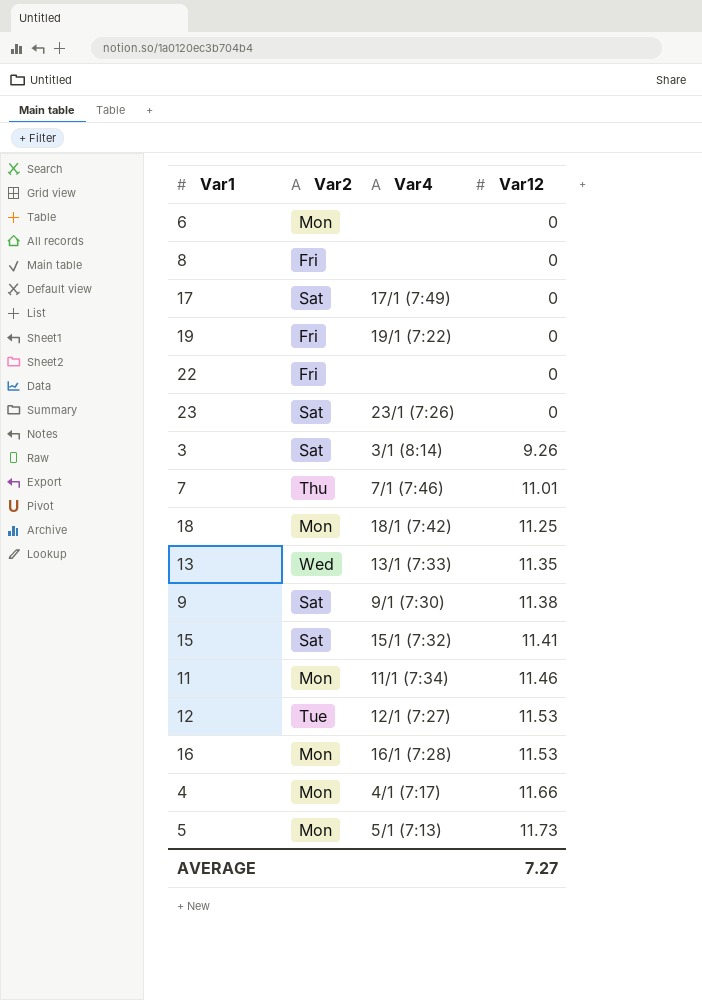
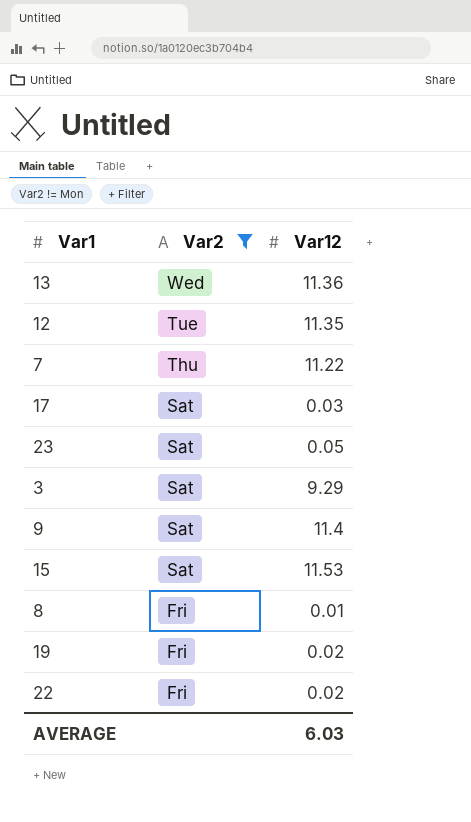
filter: none -> Var2 != Mon
row order: Var12 ascending -> Var2 descending
column Var4 | position: 3 -> none
13 | Var12: 11.35 -> 11.36
12 | Var12: 11.53 -> 11.35
7 | Var12: 11.01 -> 11.22
17 | Var12: 0 -> 0.03
23 | Var12: 0 -> 0.05
3 | Var12: 9.26 -> 9.29
9 | Var12: 11.38 -> 11.4
15 | Var12: 11.41 -> 11.53
8 | Var12: 0 -> 0.01
19 | Var12: 0 -> 0.02
22 | Var12: 0 -> 0.02
AVERAGE | Var12: 7.27 -> 6.03

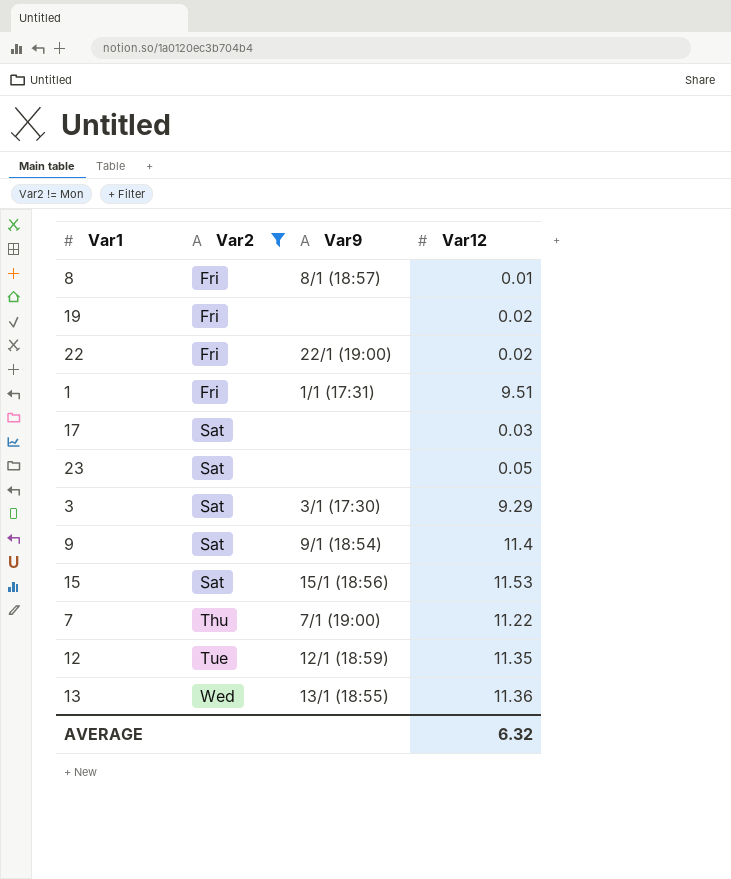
row order: Var2 descending -> Var2 ascending
column Var9 | position: none -> 3
row 1: none -> Fri | 1/1 (17:31) | 9.51
AVERAGE | Var12: 6.03 -> 6.32

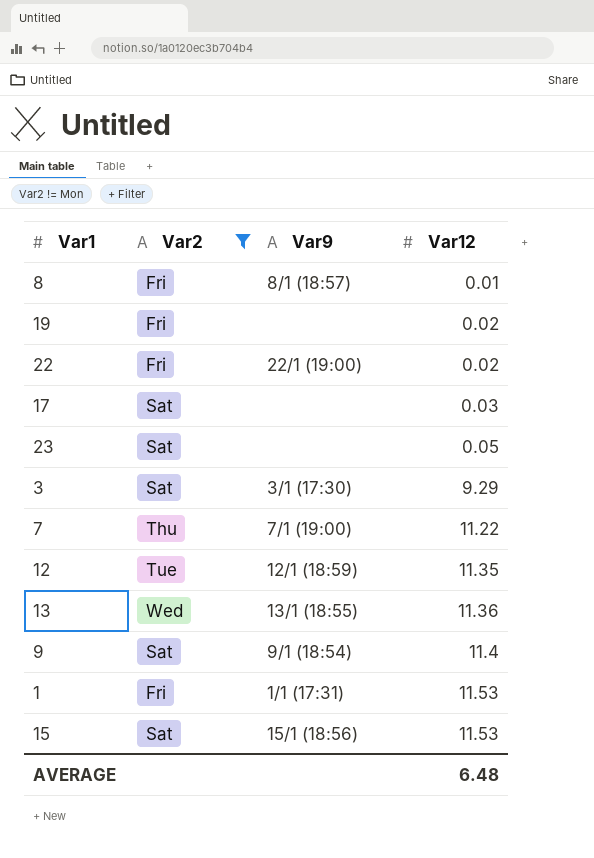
row order: Var2 ascending -> Var12 ascending
1 | Var12: 9.51 -> 11.53
AVERAGE | Var12: 6.32 -> 6.48

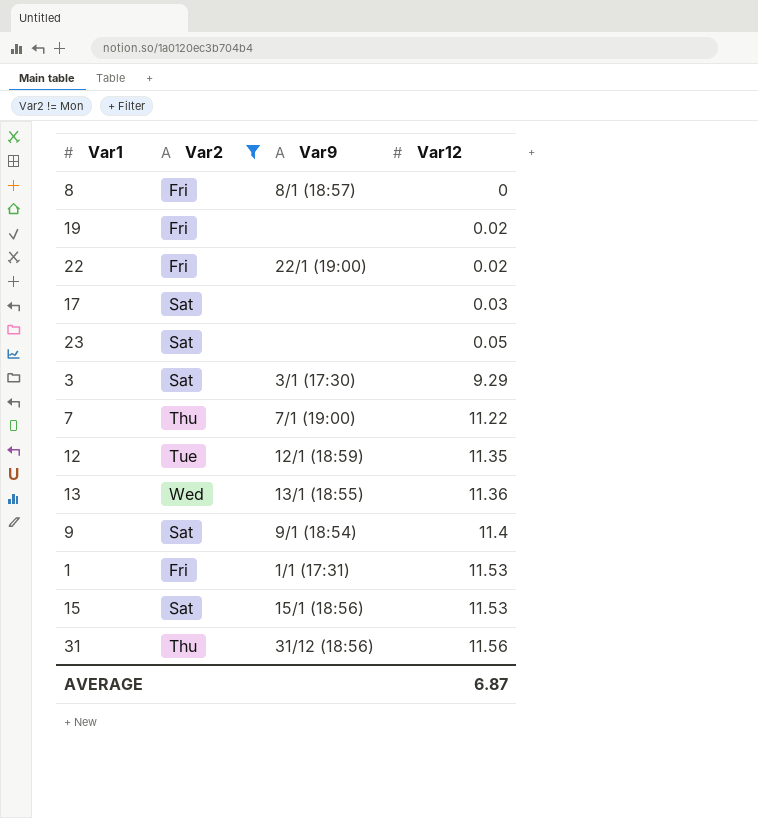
8 | Var12: 0.01 -> 0
row 31: none -> Thu | 31/12 (18:56) | 11.56
AVERAGE | Var12: 6.48 -> 6.87

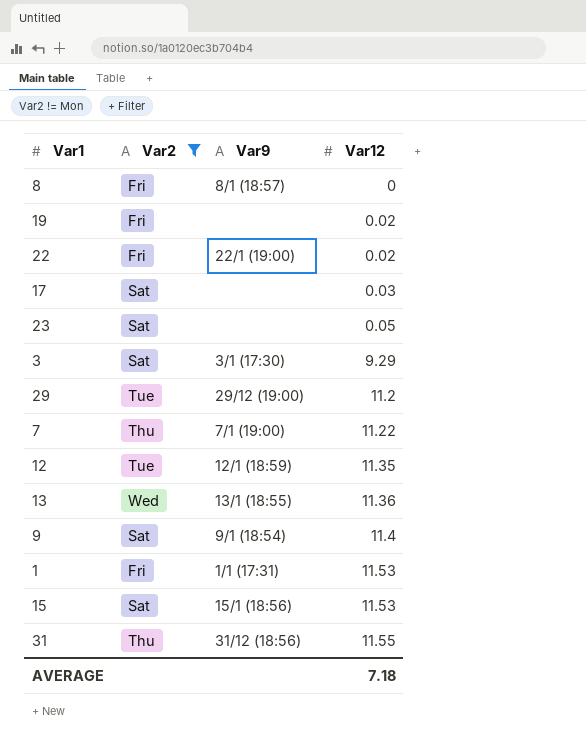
row 29: none -> Tue | 29/12 (19:00) | 11.2
31 | Var12: 11.56 -> 11.55
AVERAGE | Var12: 6.87 -> 7.18

